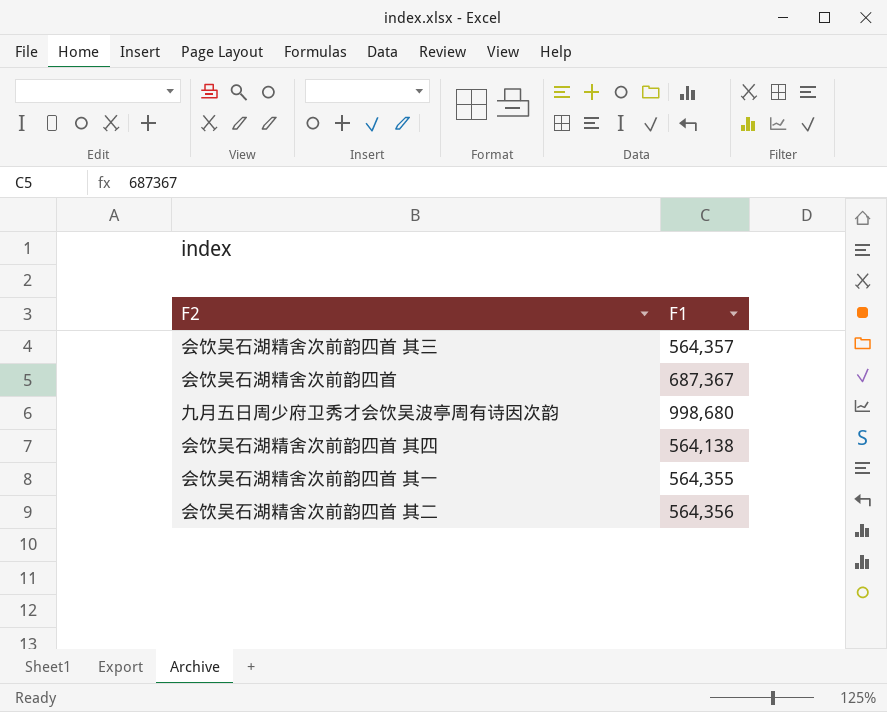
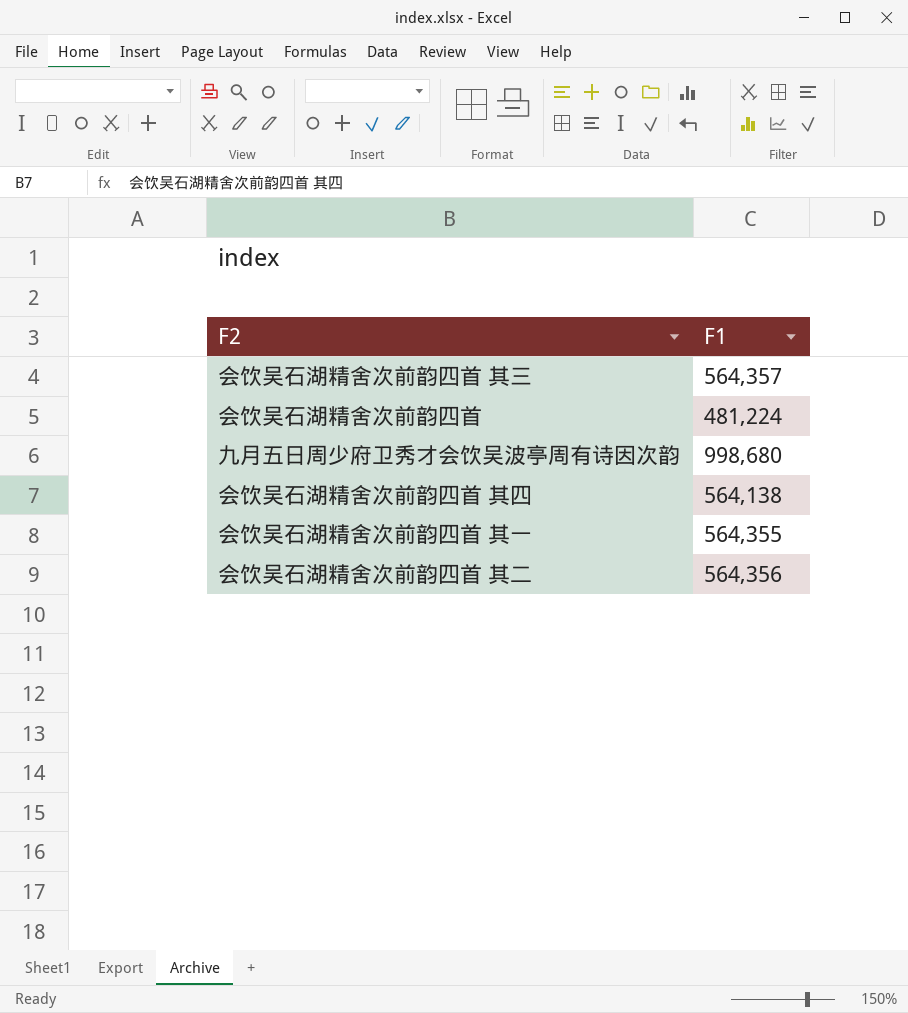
会饮吴石湖精舍次前韵四首 | F1: 687,367 -> 481,224

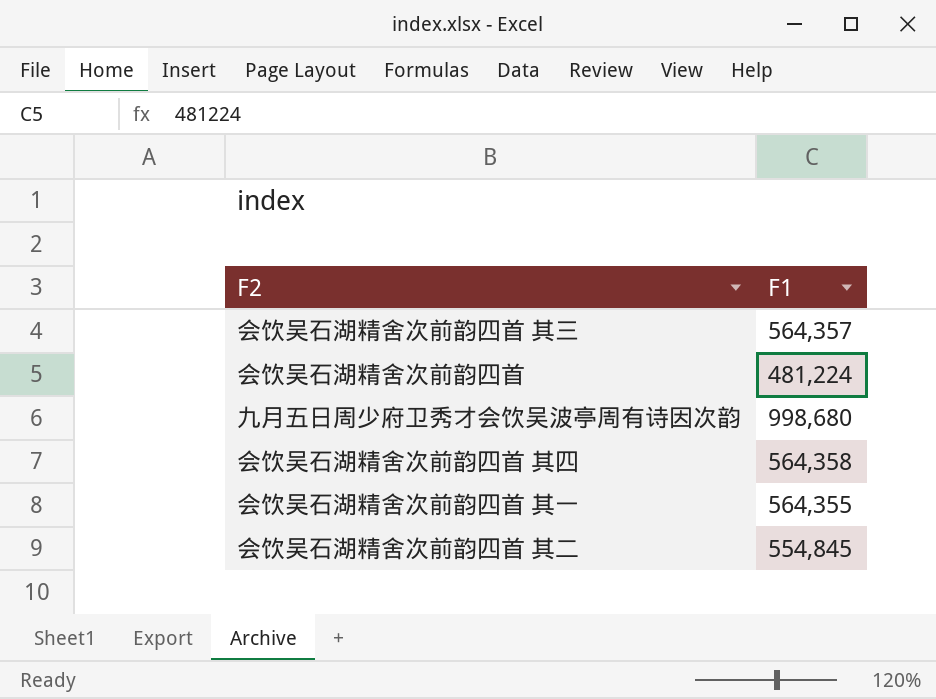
会饮吴石湖精舍次前韵四首 其四 | F1: 564,138 -> 564,358
会饮吴石湖精舍次前韵四首 其二 | F1: 564,356 -> 554,845

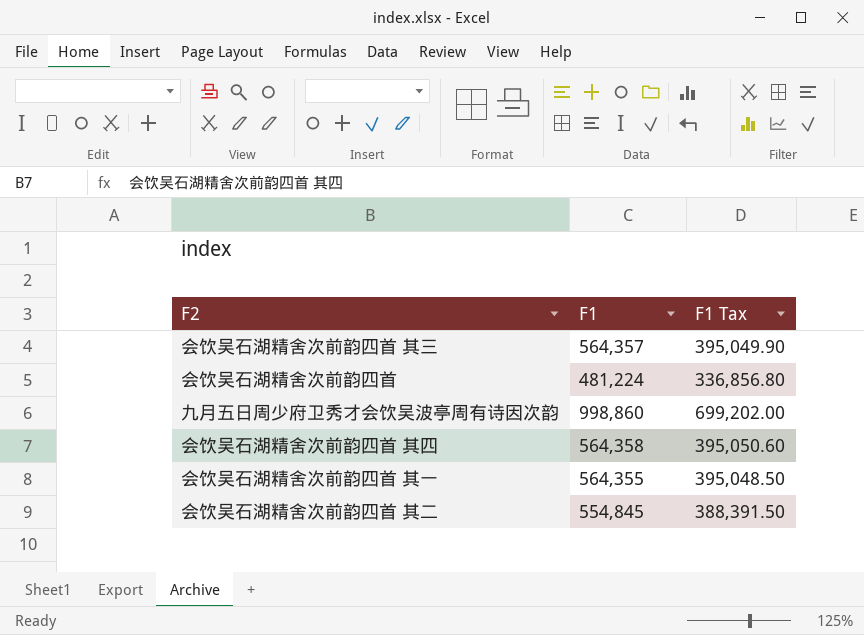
column F1 Tax | formula: none -> [F1] * 0.7
九月五日周少府卫秀才会饮吴波亭周有诗因次韵 | F1: 998,680 -> 998,860

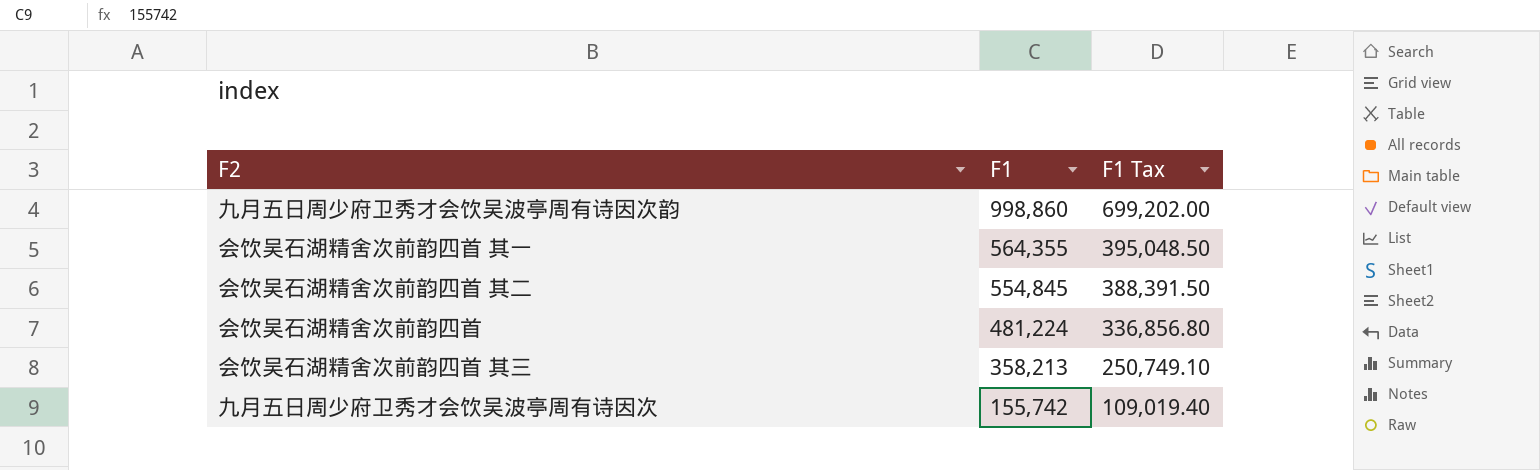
row order: none -> F1 descending
row 会饮吴石湖精舍次前韵四首 其四: 564,358 | 395,050.60 -> none
会饮吴石湖精舍次前韵四首 其三 | F1: 564,357 -> 358,213
会饮吴石湖精舍次前韵四首 其三 | F1 Tax: 395,049.90 -> 250,749.10
row 九月五日周少府卫秀才会饮吴波亭周有诗因次: none -> 155,742 | 109,019.40

